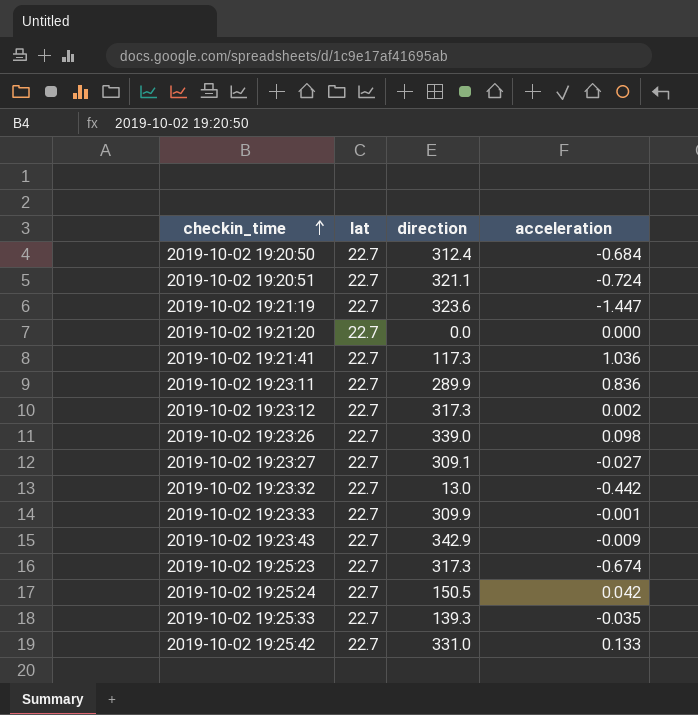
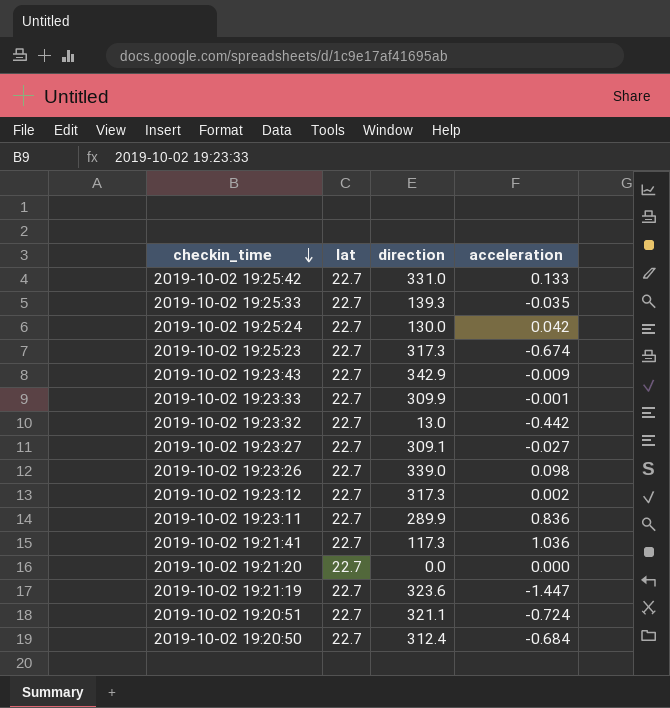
row order: checkin_time ascending -> checkin_time descending
2019-10-02 19:25:24 | direction: 150.5 -> 130.0

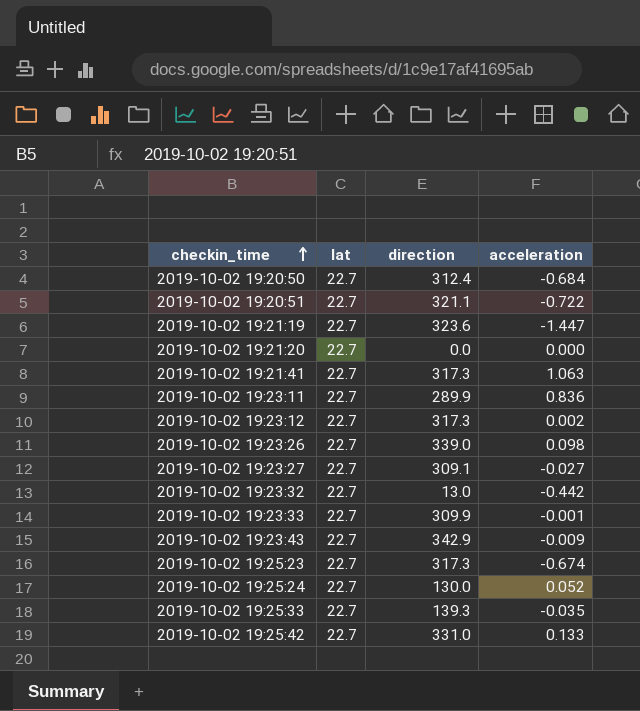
row order: checkin_time descending -> checkin_time ascending
2019-10-02 19:20:51 | acceleration: -0.724 -> -0.722
2019-10-02 19:21:41 | direction: 117.3 -> 317.3
2019-10-02 19:21:41 | acceleration: 1.036 -> 1.063
2019-10-02 19:25:24 | acceleration: 0.042 -> 0.052

